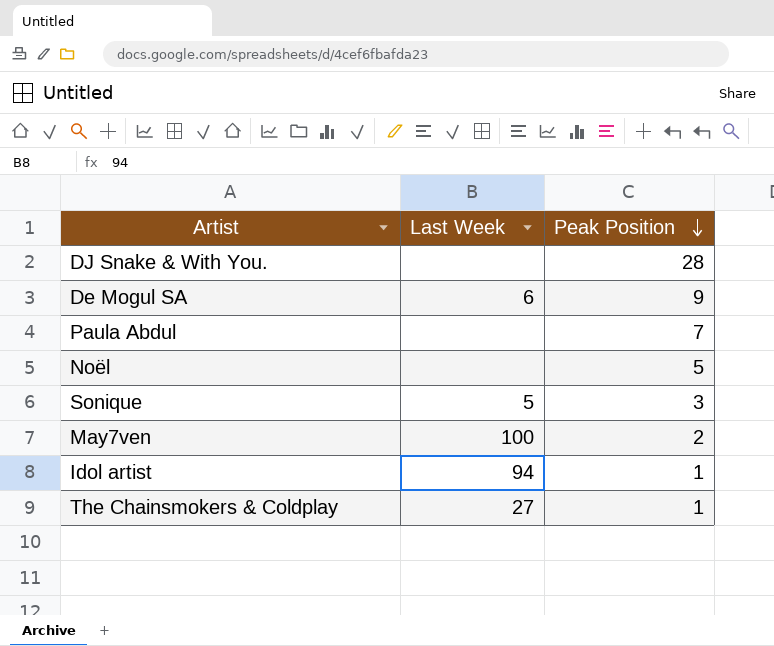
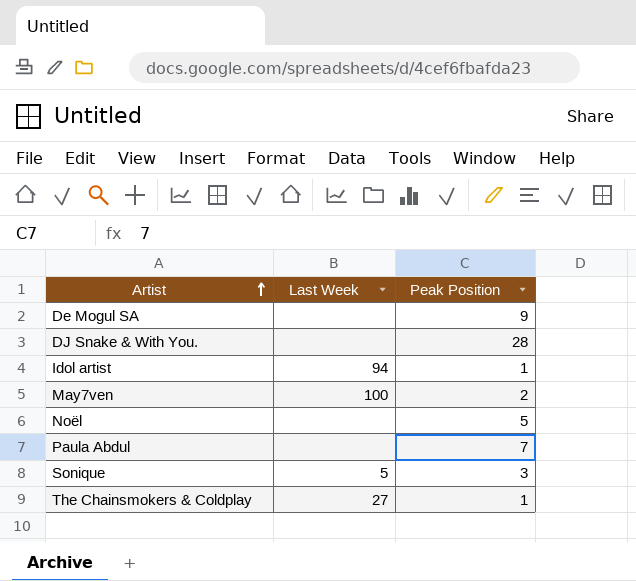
row order: Peak Position descending -> Artist ascending
De Mogul SA | Last Week: 6 -> none

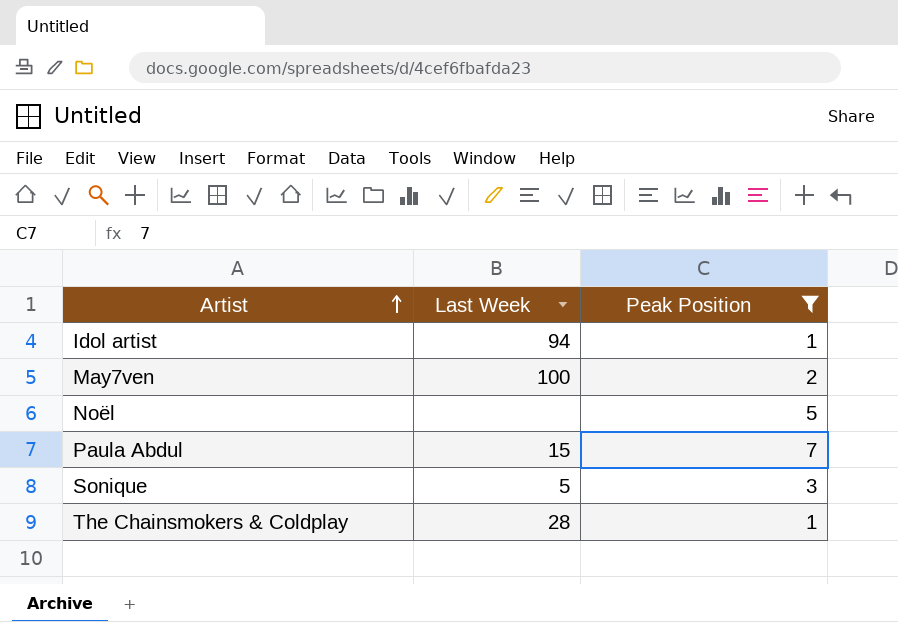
filter: none -> Peak Position <= 7
Paula Abdul | Last Week: none -> 15
The Chainsmokers & Coldplay | Last Week: 27 -> 28

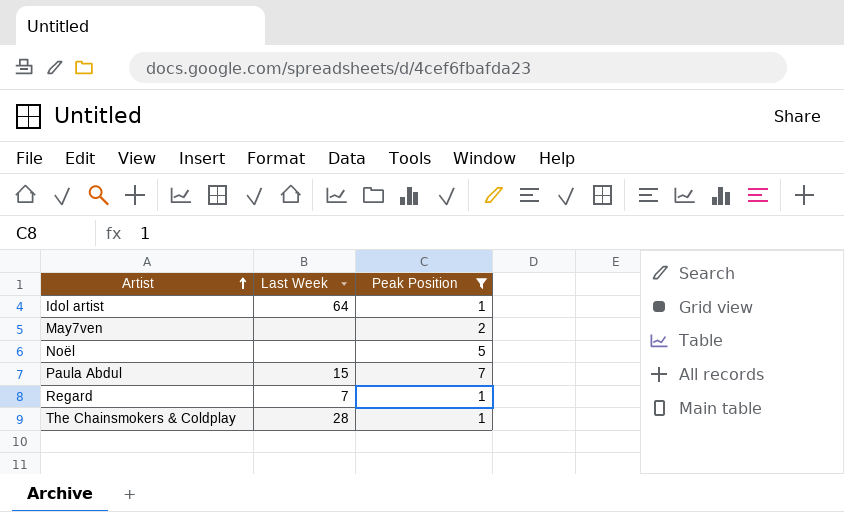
row Sonique: 5 | 3 -> none
Idol artist | Last Week: 94 -> 64
May7ven | Last Week: 100 -> none
row Regard: none -> 7 | 1

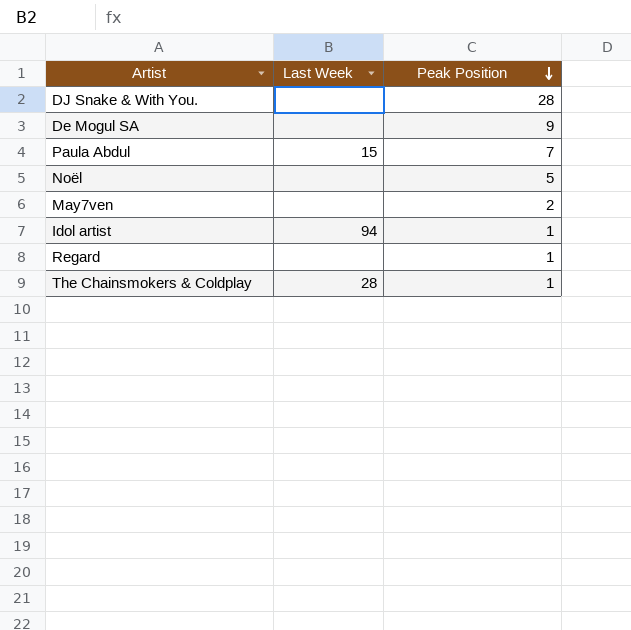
filter: Peak Position <= 7 -> none
row order: Artist ascending -> Peak Position descending
Idol artist | Last Week: 64 -> 94
Regard | Last Week: 7 -> none

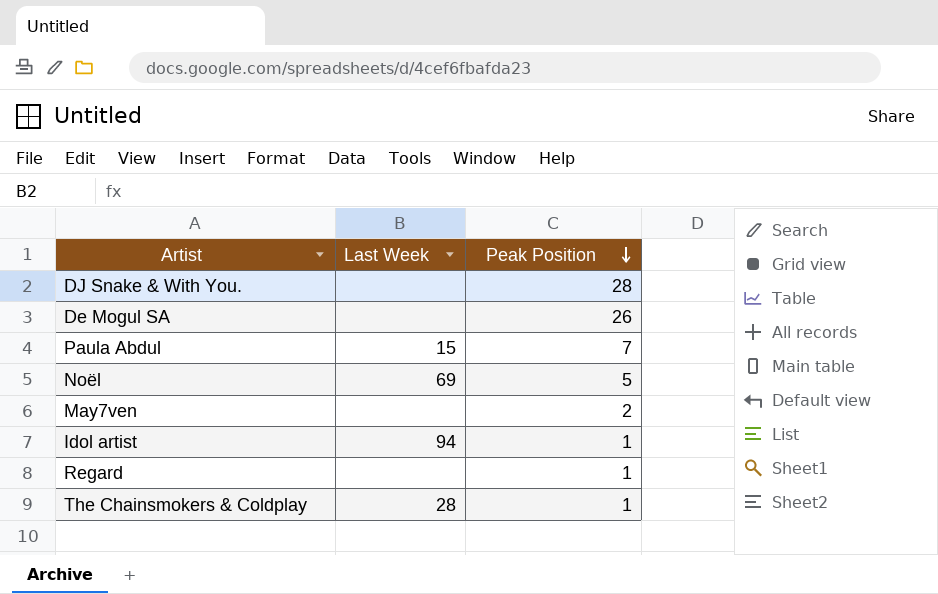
De Mogul SA | Peak Position: 9 -> 26
Noël | Last Week: none -> 69

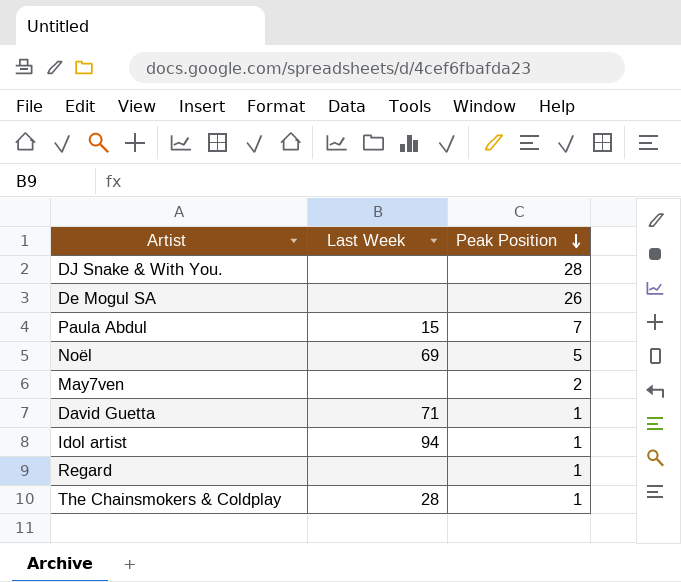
row David Guetta: none -> 71 | 1

